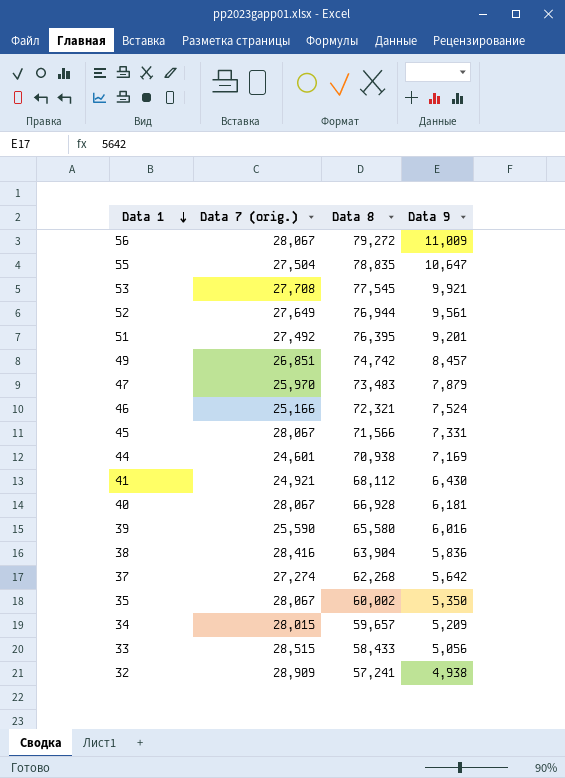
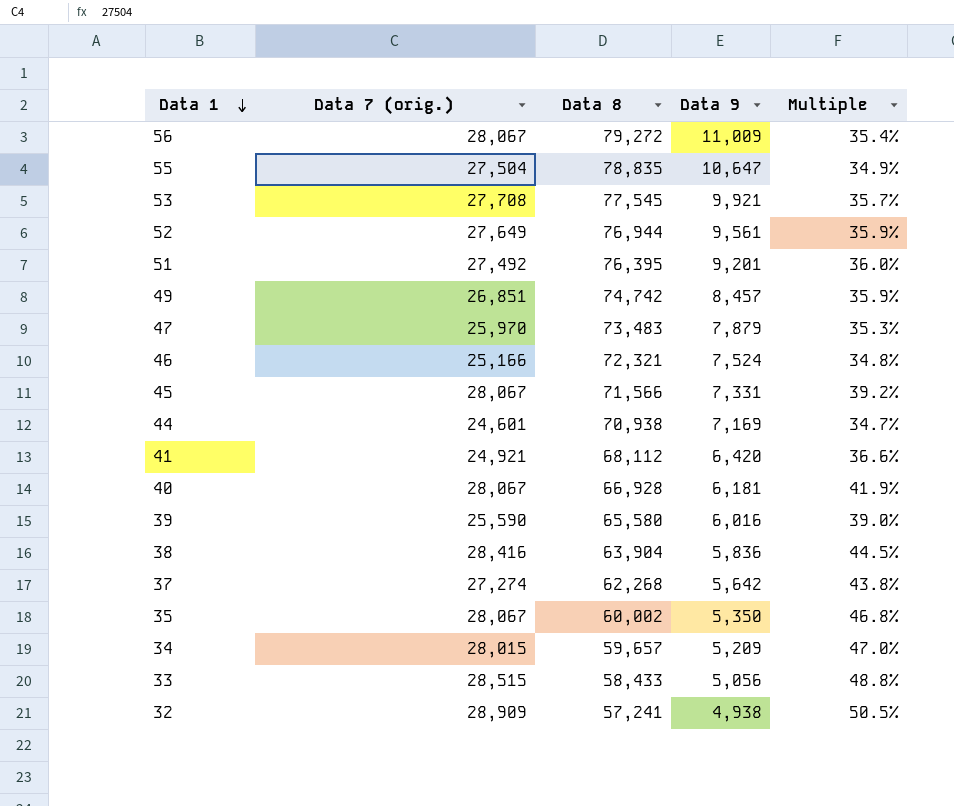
column Multiple | formula: none -> [Data 7 (orig.)] / [Data 8]
41 | Data 9: 6,430 -> 6,420

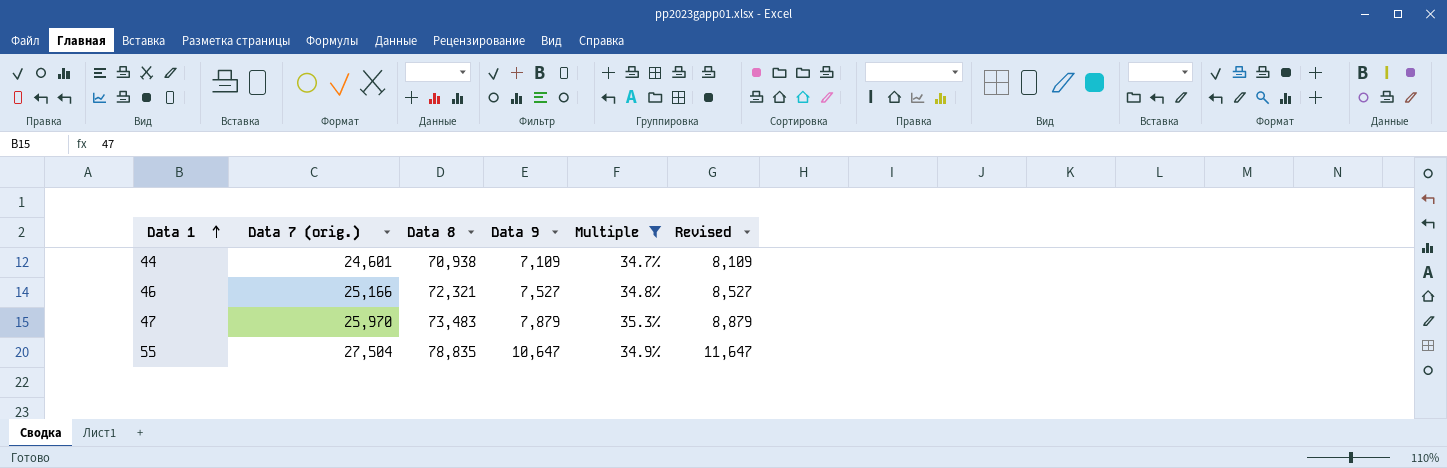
filter: none -> Multiple <= 35.3%
row order: Data 1 descending -> Data 1 ascending
column Revised | formula: none -> [Data 9] + 1000
44 | Data 9: 7,169 -> 7,109
46 | Data 9: 7,524 -> 7,527

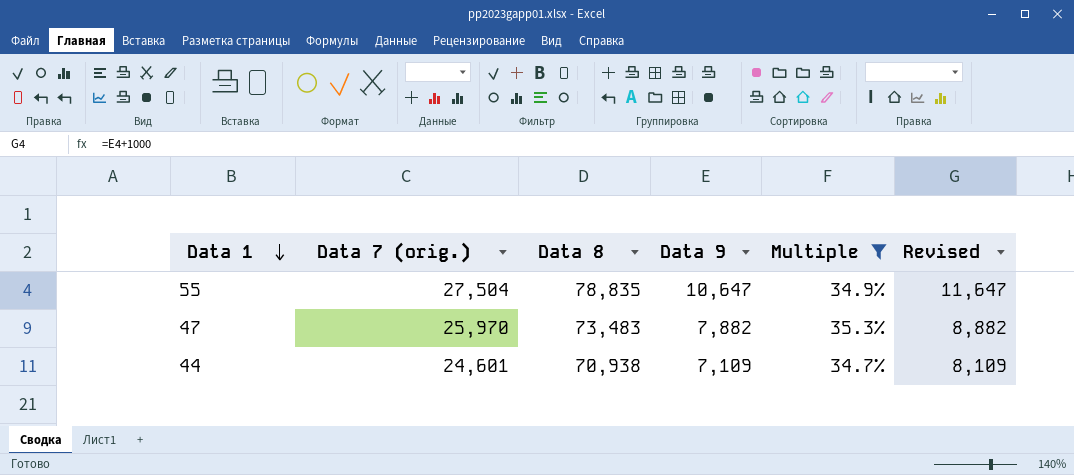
row order: Data 1 ascending -> Data 1 descending
row 46: 25,166 | 72,321 | 7,527 | 34.8% | 8,527 -> none
47 | Data 9: 7,879 -> 7,882
47 | Revised: 8,879 -> 8,882

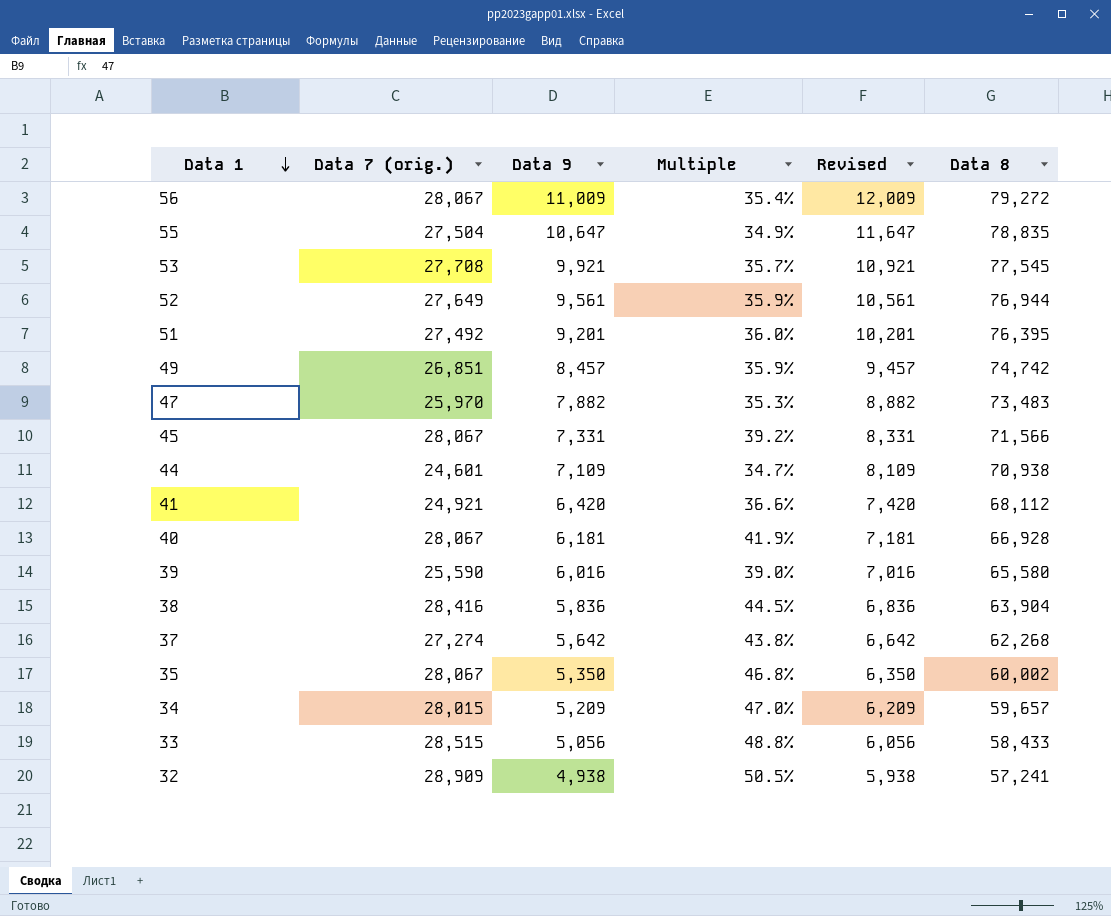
filter: Multiple <= 35.3% -> none
column Data 8 | position: 3 -> 6

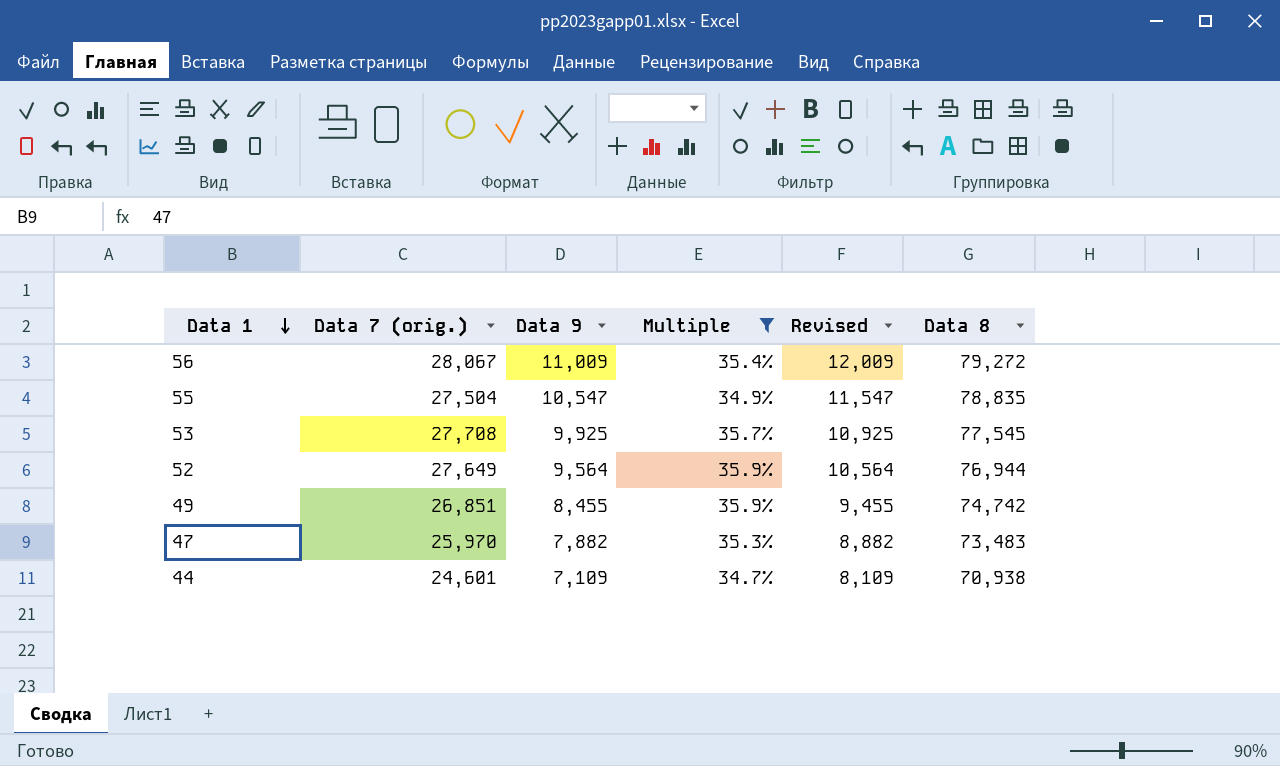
filter: none -> Multiple <= 35.9%
55 | Data 9: 10,647 -> 10,547
55 | Revised: 11,647 -> 11,547
53 | Data 9: 9,921 -> 9,925
53 | Revised: 10,921 -> 10,925
52 | Data 9: 9,561 -> 9,564
52 | Revised: 10,561 -> 10,564
49 | Data 9: 8,457 -> 8,455
49 | Revised: 9,457 -> 9,455

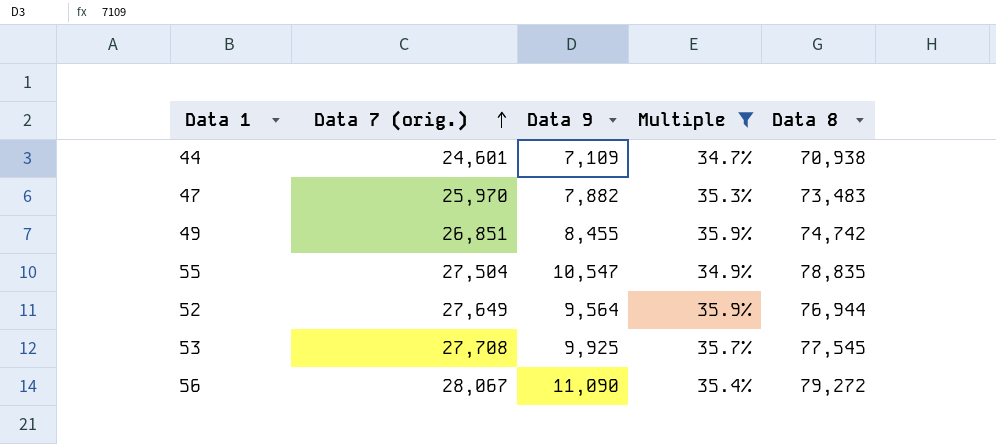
row order: Data 1 descending -> Data 7 (orig.) ascending
column Revised | formula: [Data 9] + 1000 -> none
56 | Data 9: 11,009 -> 11,090

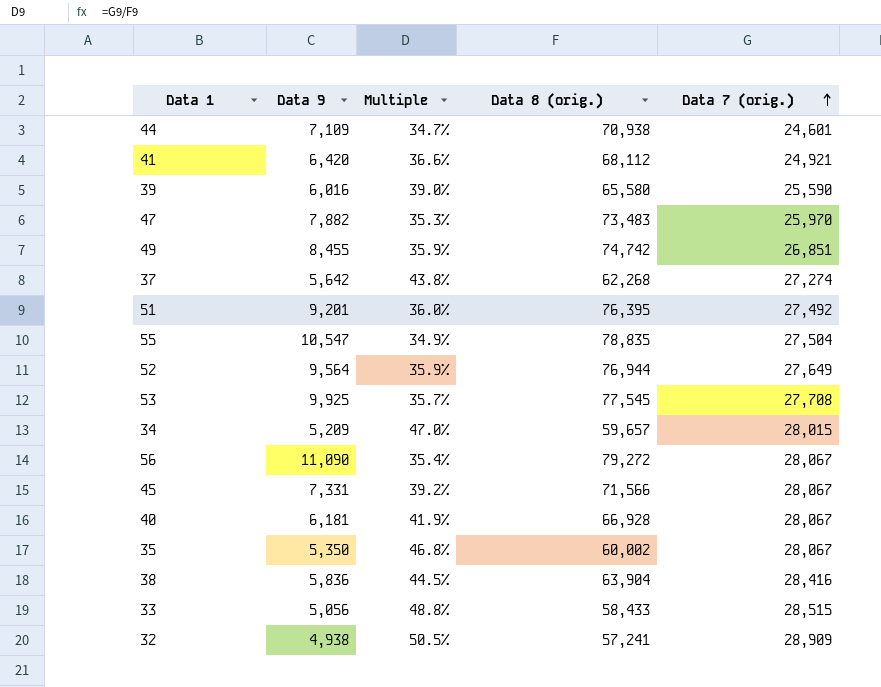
filter: Multiple <= 35.9% -> none
column name: Data 8 -> Data 8 (orig.)
column Data 7 (orig.) | position: 2 -> 5

